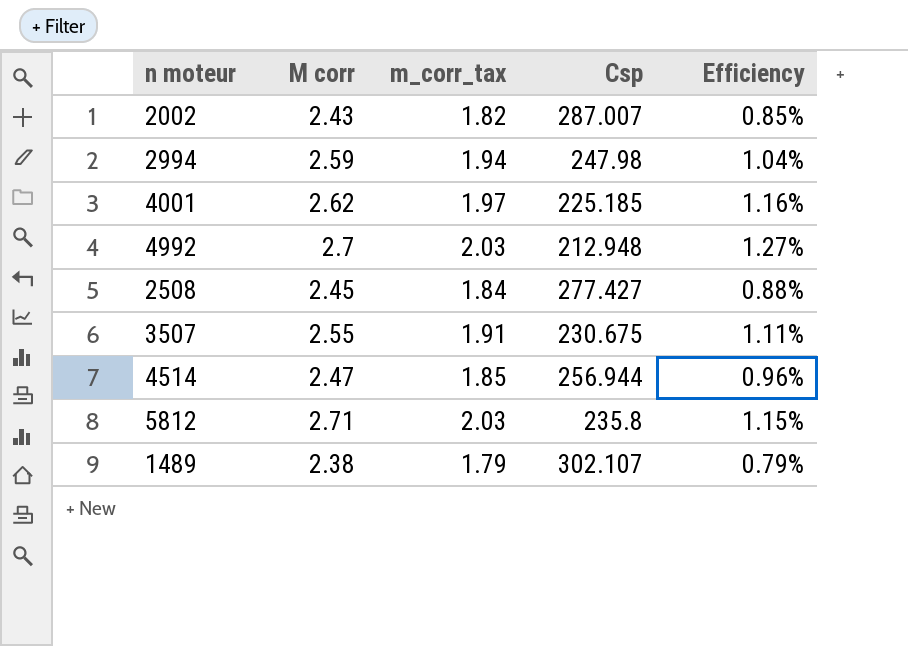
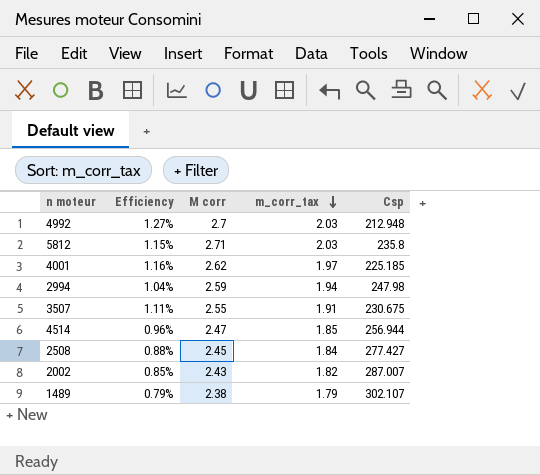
row order: none -> m_corr_tax descending
column Efficiency | position: 5 -> 2

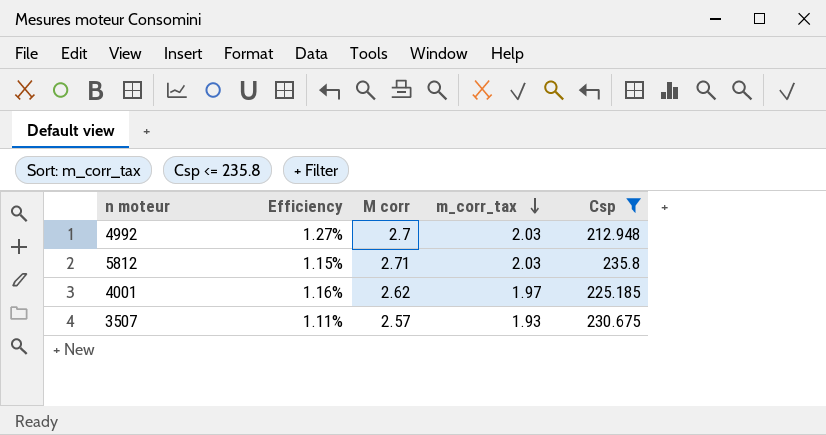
filter: none -> Csp <= 235.8
3507 | M corr: 2.55 -> 2.57
3507 | m_corr_tax: 1.91 -> 1.93

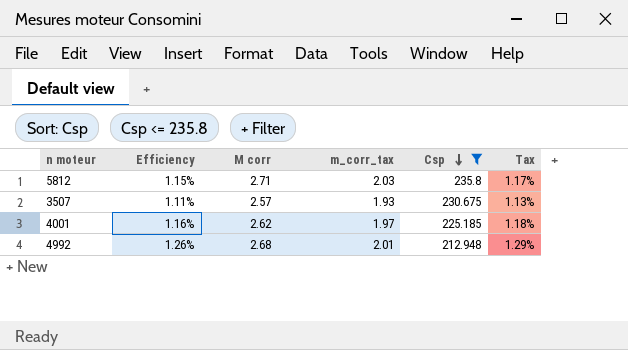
row order: m_corr_tax descending -> Csp descending
column Tax | formula: none -> [Efficiency] * 1.02
4992 | Efficiency: 1.27% -> 1.26%
4992 | M corr: 2.7 -> 2.68
4992 | m_corr_tax: 2.03 -> 2.01

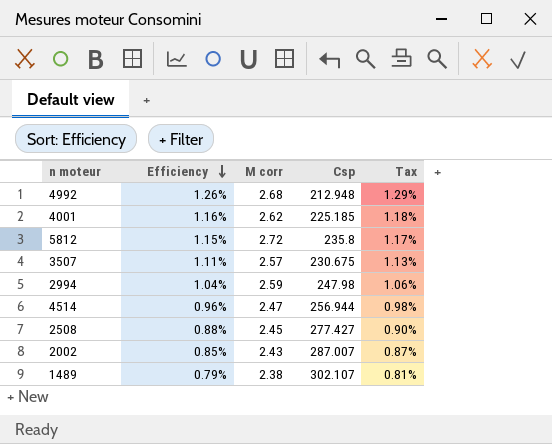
filter: Csp <= 235.8 -> none
row order: Csp descending -> Efficiency descending
column m_corr_tax | formula: [M corr] * 0.75 -> none
5812 | M corr: 2.71 -> 2.72

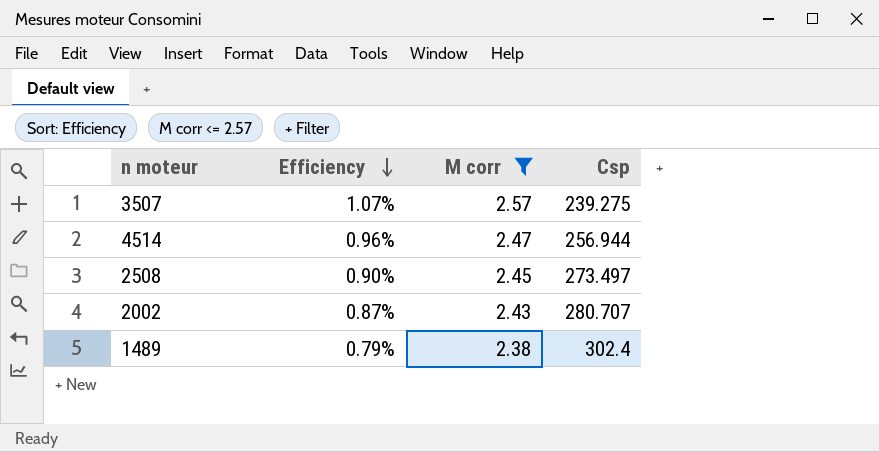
filter: none -> M corr <= 2.57
column Tax | formula: [Efficiency] * 1.02 -> none
3507 | Efficiency: 1.11% -> 1.07%
3507 | Csp: 230.675 -> 239.275
2508 | Efficiency: 0.88% -> 0.90%
2508 | Csp: 277.427 -> 273.497
2002 | Efficiency: 0.85% -> 0.87%
2002 | Csp: 287.007 -> 280.707
1489 | Csp: 302.107 -> 302.4

